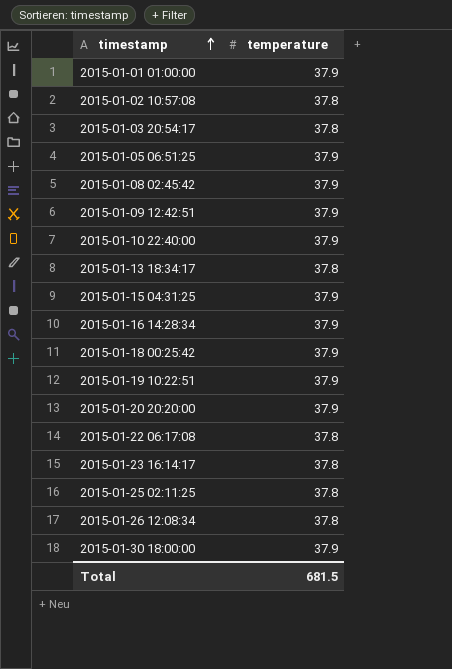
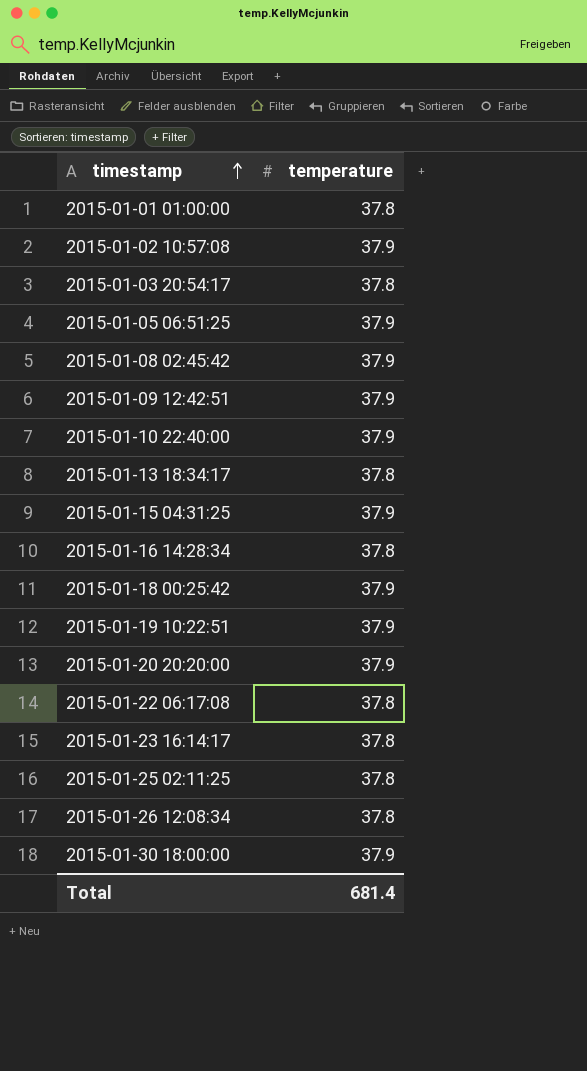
2015-01-01 01:00:00 | temperature: 37.9 -> 37.8
2015-01-02 10:57:08 | temperature: 37.8 -> 37.9
2015-01-16 14:28:34 | temperature: 37.9 -> 37.8
Total | temperature: 681.5 -> 681.4

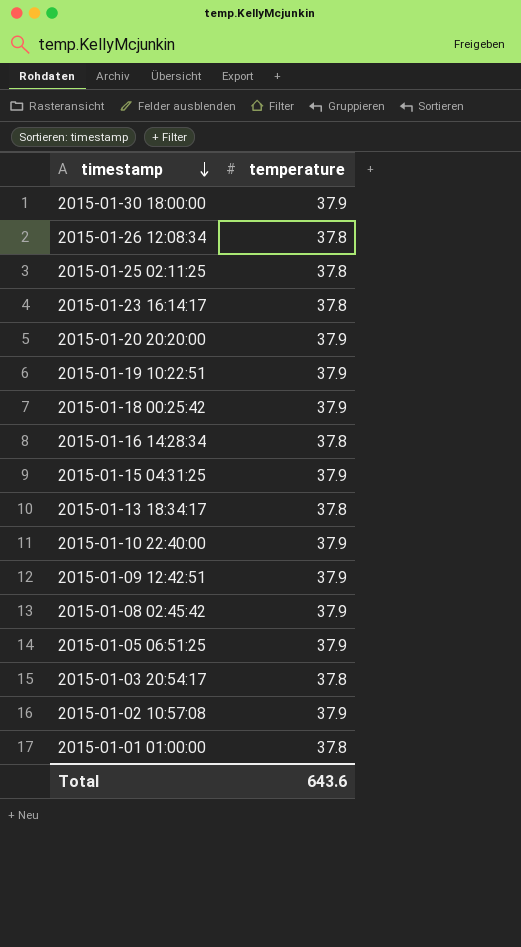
row order: timestamp ascending -> timestamp descending
row 2015-01-22 06:17:08: 37.8 -> none
Total | temperature: 681.4 -> 643.6

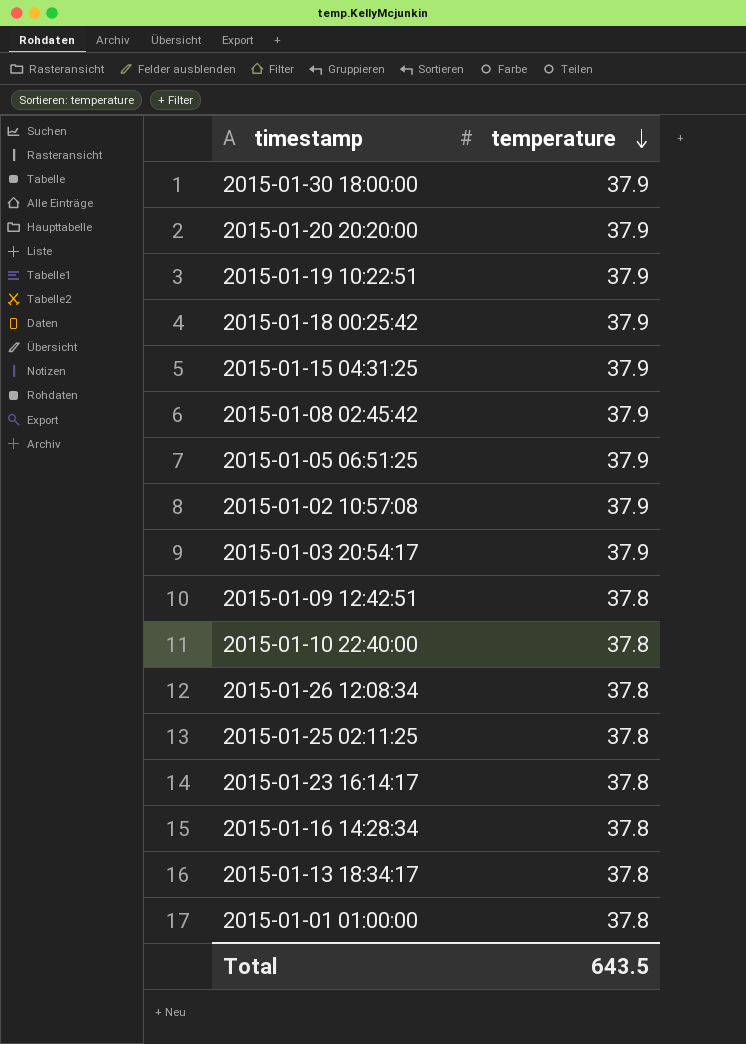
row order: timestamp descending -> temperature descending
2015-01-03 20:54:17 | temperature: 37.8 -> 37.9
2015-01-09 12:42:51 | temperature: 37.9 -> 37.8
2015-01-10 22:40:00 | temperature: 37.9 -> 37.8
Total | temperature: 643.6 -> 643.5

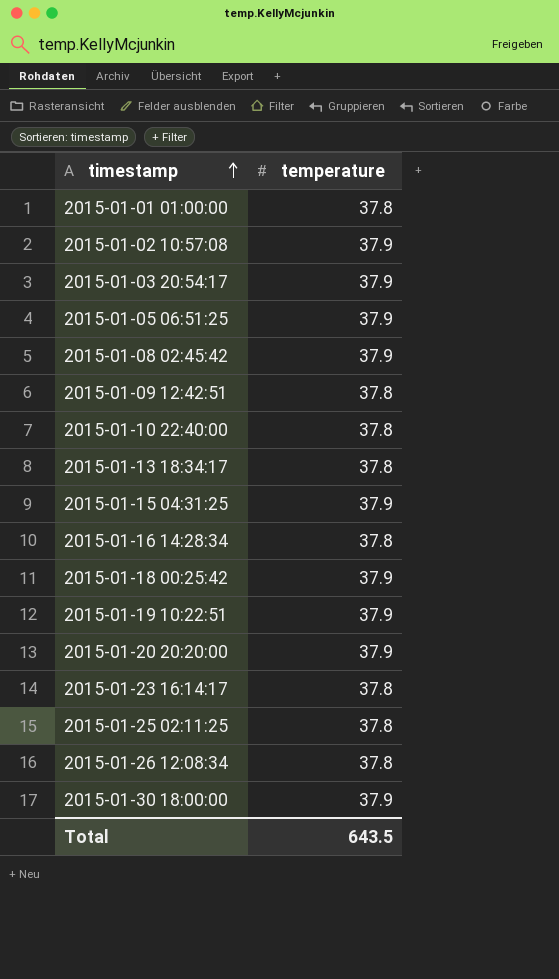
row order: temperature descending -> timestamp ascending

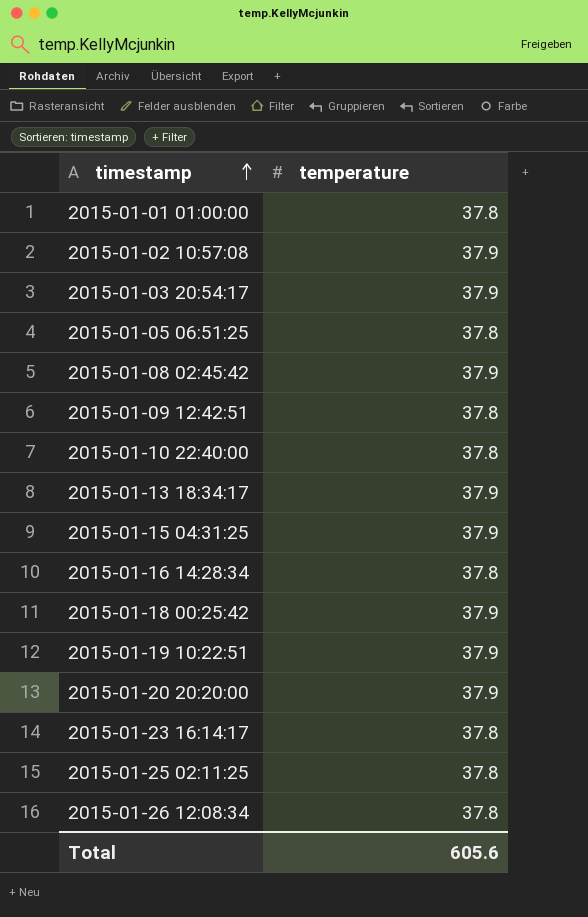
row 2015-01-30 18:00:00: 37.9 -> none
2015-01-05 06:51:25 | temperature: 37.9 -> 37.8
2015-01-13 18:34:17 | temperature: 37.8 -> 37.9
Total | temperature: 643.5 -> 605.6

